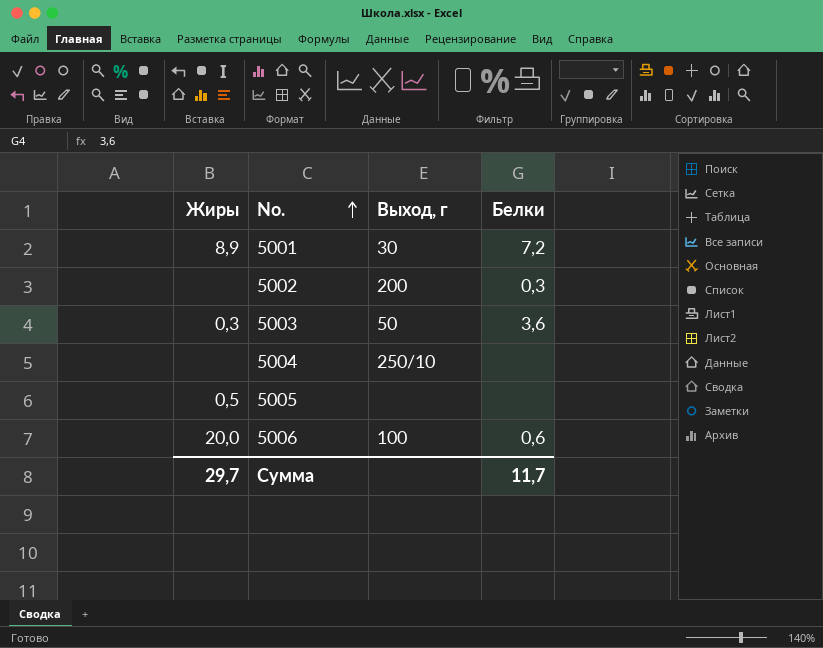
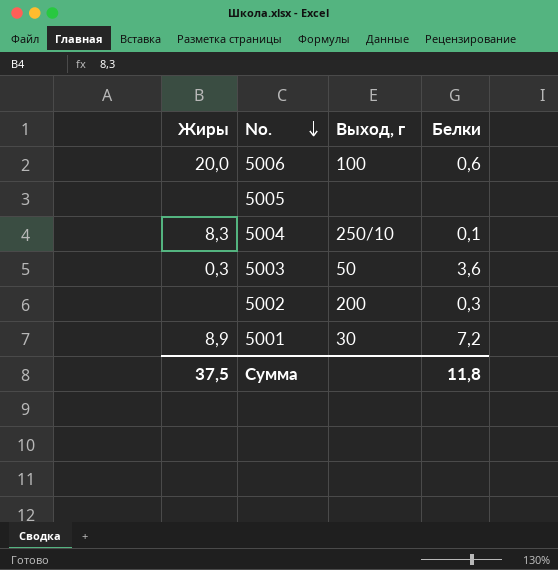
row order: No. ascending -> No. descending
5005 | Жиры: 0,5 -> none
5004 | Жиры: none -> 8,3
5004 | Белки: none -> 0,1
Сумма | Жиры: 29,7 -> 37,5
Сумма | Белки: 11,7 -> 11,8

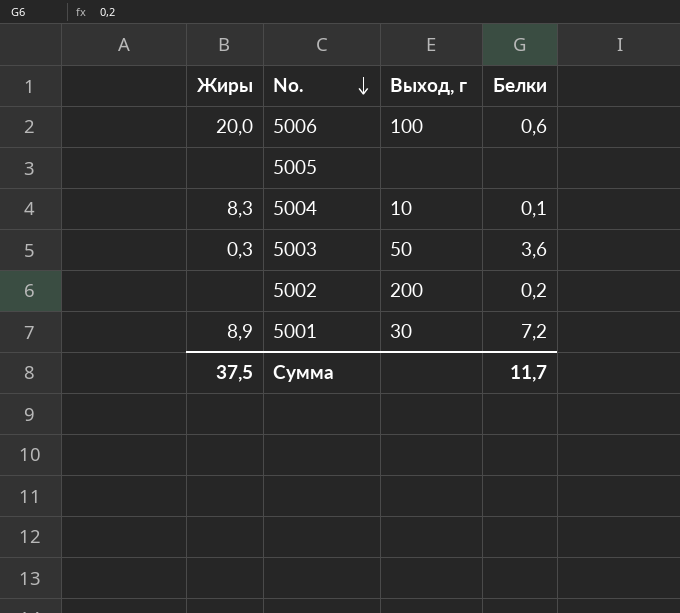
5004 | Выход, г: 250/10 -> 10
5002 | Белки: 0,3 -> 0,2
Сумма | Белки: 11,8 -> 11,7

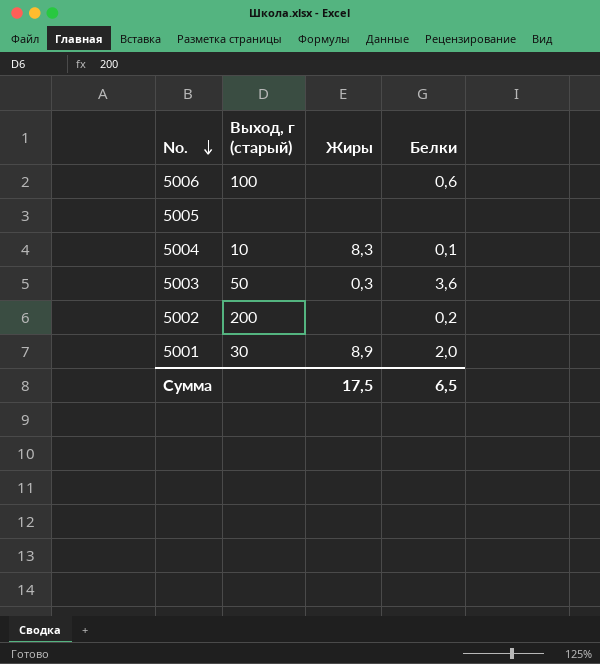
column name: Выход, г -> Выход, г (старый)
column Жиры | position: 1 -> 3
5006 | Жиры: 20,0 -> none
5001 | Белки: 7,2 -> 2,0
Сумма | Жиры: 37,5 -> 17,5
Сумма | Белки: 11,7 -> 6,5

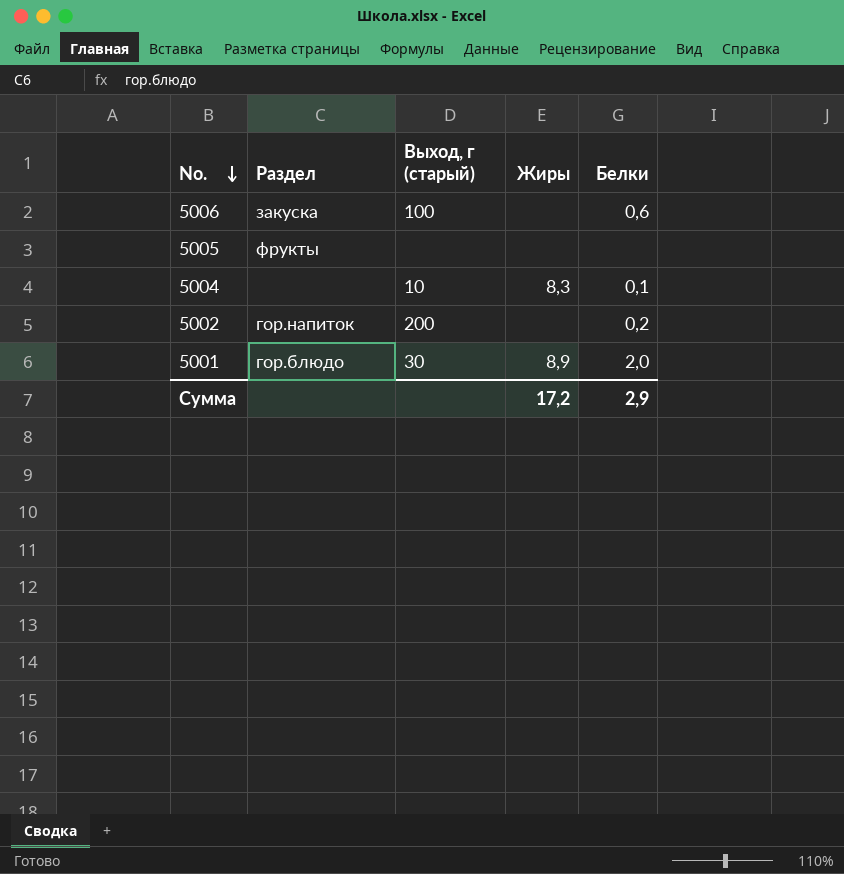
column Раздел | position: none -> 2
row 5003: 50 | 0,3 | 3,6 -> none
Сумма | Жиры: 17,5 -> 17,2
Сумма | Белки: 6,5 -> 2,9

